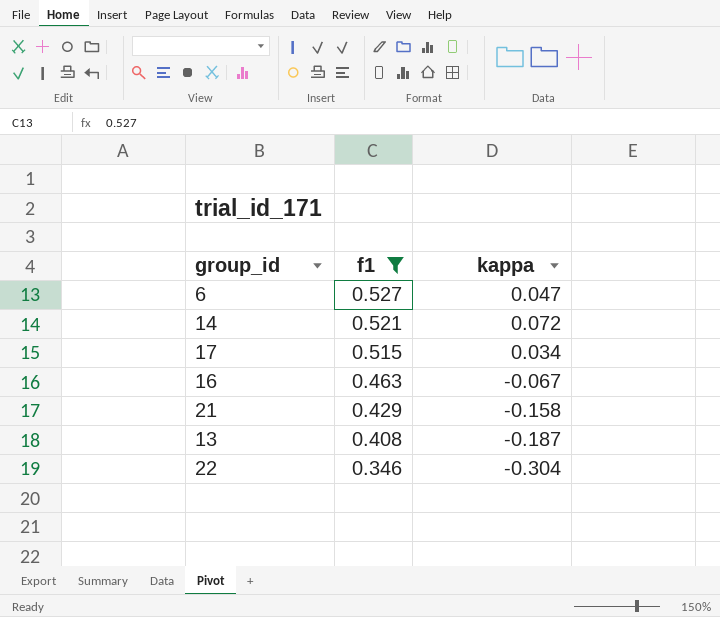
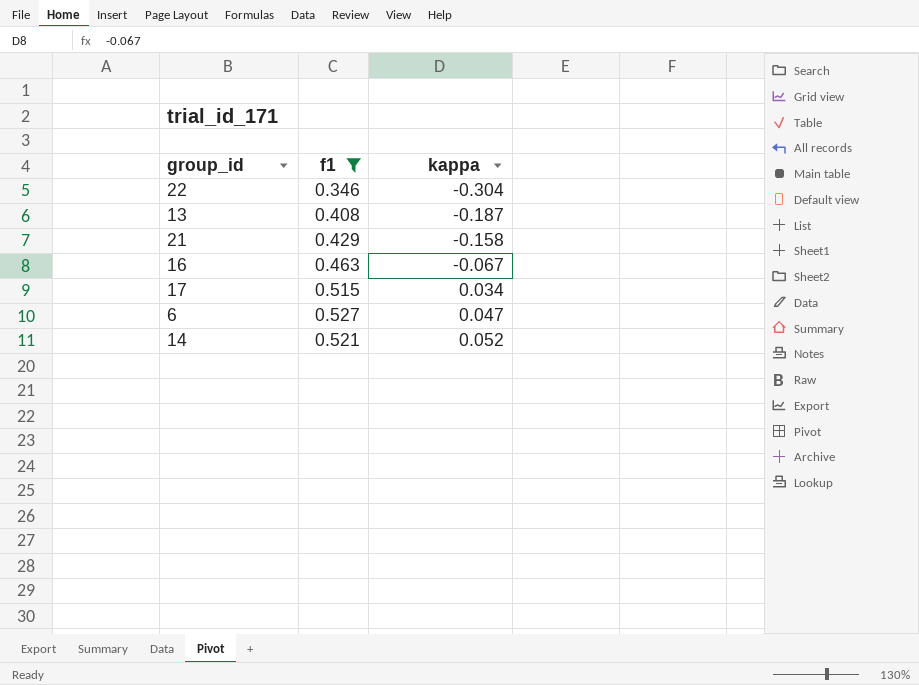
row order: f1 descending -> kappa ascending
14 | kappa: 0.072 -> 0.052

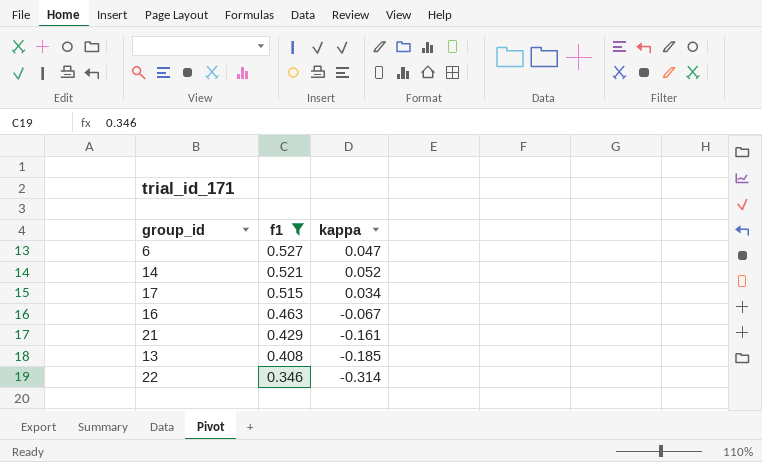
row order: kappa ascending -> f1 descending
21 | kappa: -0.158 -> -0.161
13 | kappa: -0.187 -> -0.185
22 | kappa: -0.304 -> -0.314

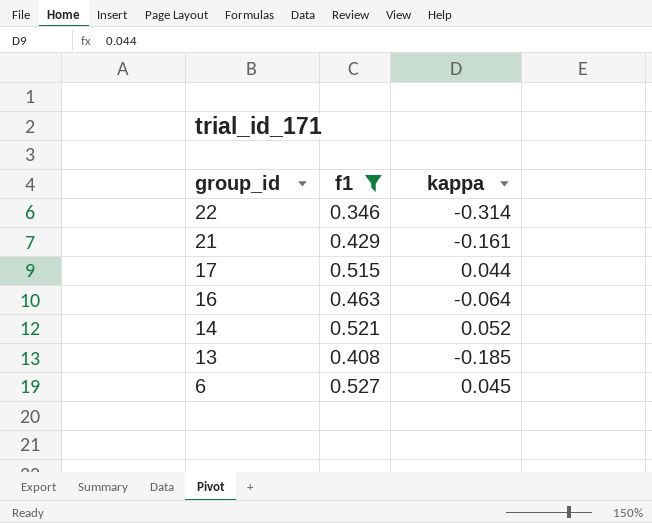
row order: f1 descending -> group_id descending
17 | kappa: 0.034 -> 0.044
16 | kappa: -0.067 -> -0.064
6 | kappa: 0.047 -> 0.045

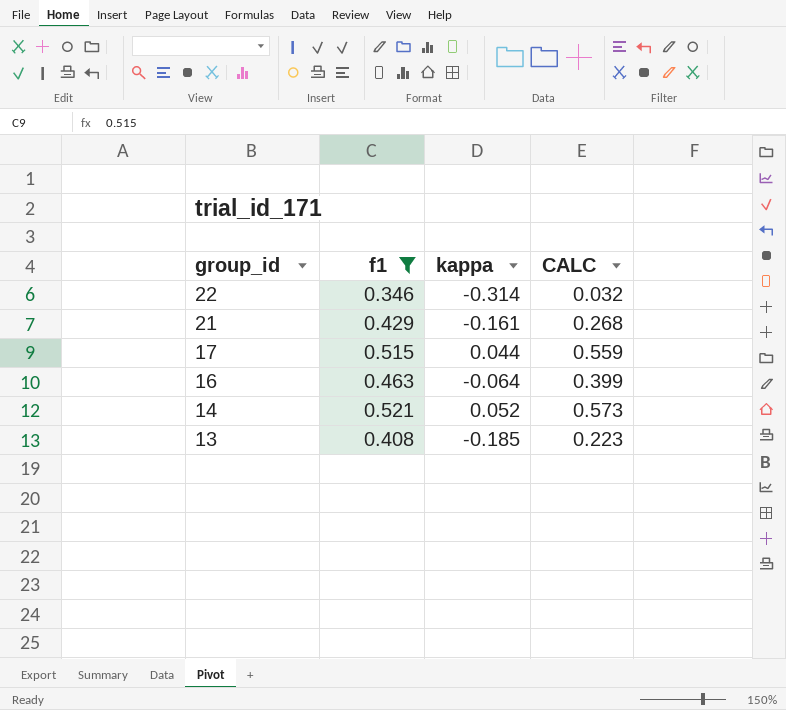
column CALC | formula: none -> [f1] + [kappa]
row 6: 0.527 | 0.045 -> none

